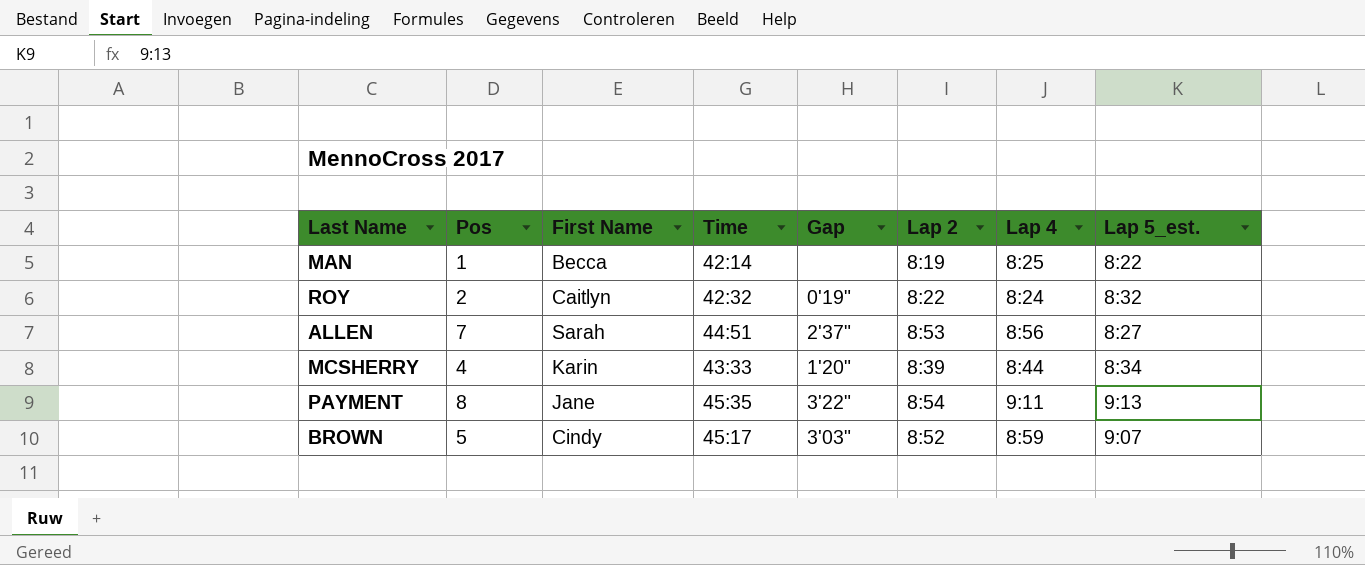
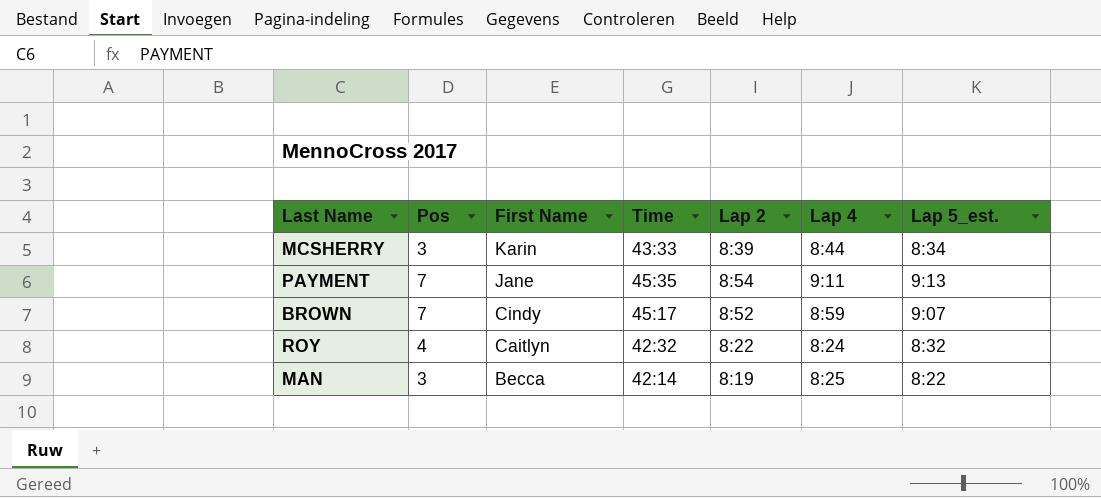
row order: none -> First Name descending
column Gap | position: 5 -> none
row ALLEN: 7 | Sarah | 44:51 | 2'37" | 8:53 | 8:56 | 8:27 -> none
MCSHERRY | Pos: 4 -> 3
PAYMENT | Pos: 8 -> 7
BROWN | Pos: 5 -> 7
ROY | Pos: 2 -> 4
MAN | Pos: 1 -> 3

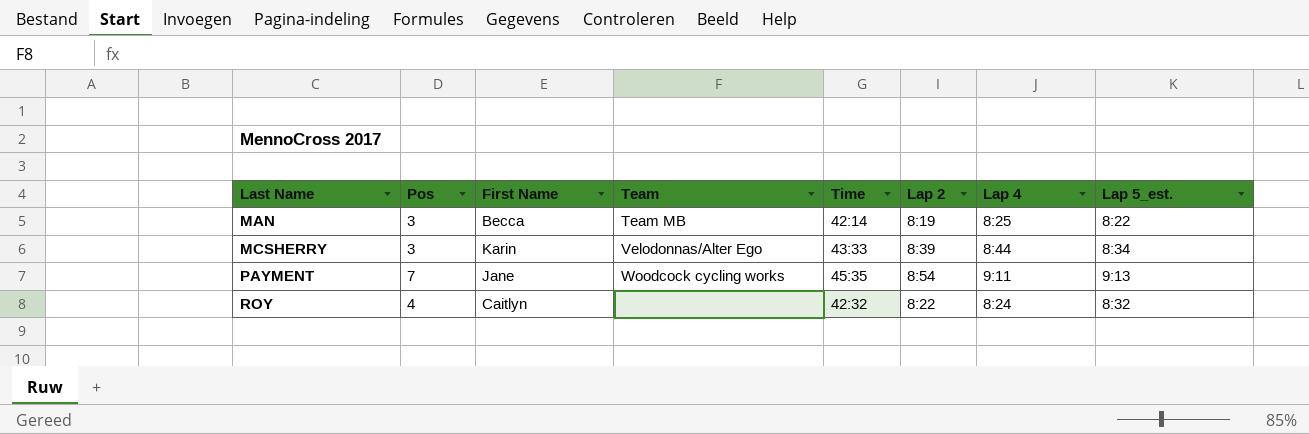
row order: First Name descending -> Last Name ascending
column Team | position: none -> 4
row BROWN: 7 | Cindy | 45:17 | 8:52 | 8:59 | 9:07 -> none

